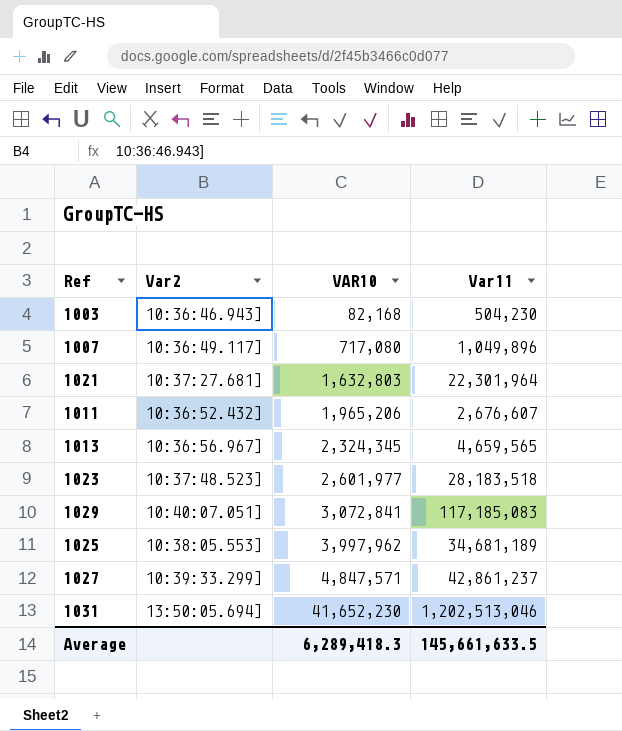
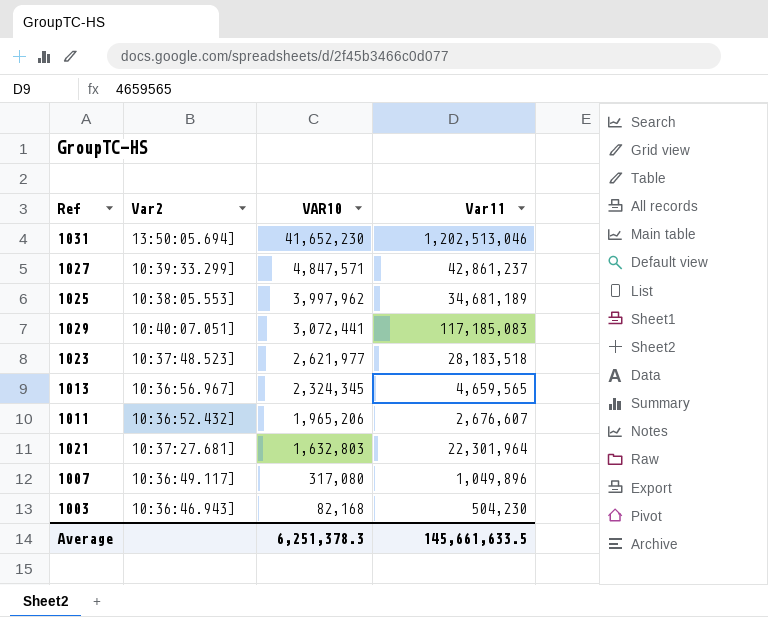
row order: VAR10 ascending -> VAR10 descending
1029 | VAR10: 3,072,841 -> 3,072,441
1023 | VAR10: 2,601,977 -> 2,621,977
1007 | VAR10: 717,080 -> 317,080
Average | VAR10: 6,289,418.3 -> 6,251,378.3

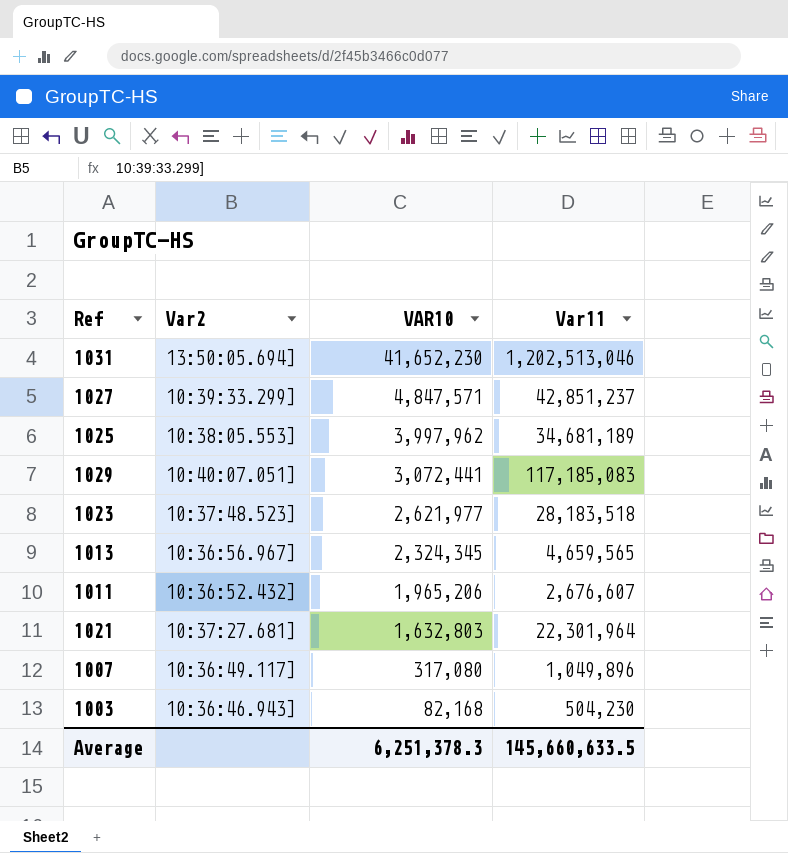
1027 | Var11: 42,861,237 -> 42,851,237
Average | Var11: 145,661,633.5 -> 145,660,633.5

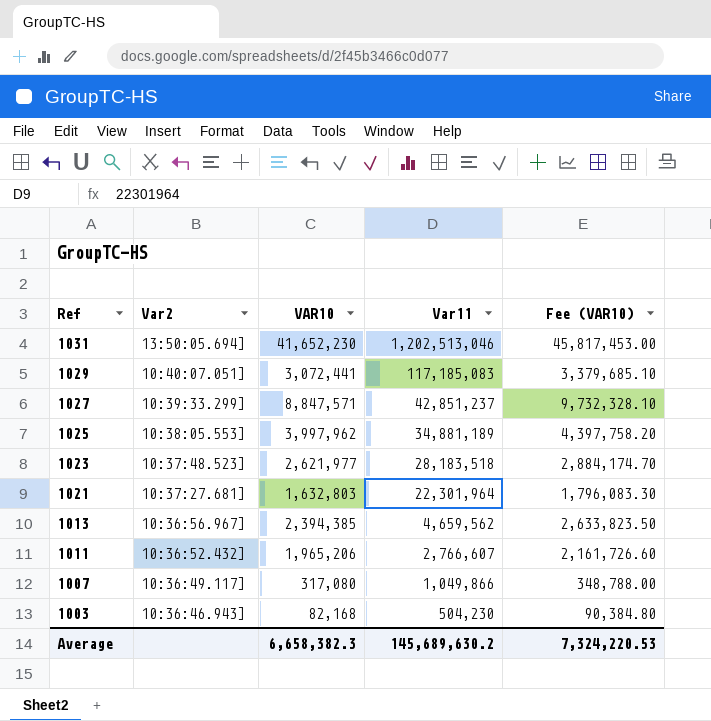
row order: VAR10 descending -> Ref descending
column Fee (VAR10) | formula: none -> [VAR10] * 1.1
1027 | VAR10: 4,847,571 -> 8,847,571
1025 | Var11: 34,681,189 -> 34,881,189
1013 | VAR10: 2,324,345 -> 2,394,385
1013 | Var11: 4,659,565 -> 4,659,562
1011 | Var11: 2,676,607 -> 2,766,607
1007 | Var11: 1,049,896 -> 1,049,866
Average | VAR10: 6,251,378.3 -> 6,658,382.3
Average | Var11: 145,660,633.5 -> 145,689,630.2

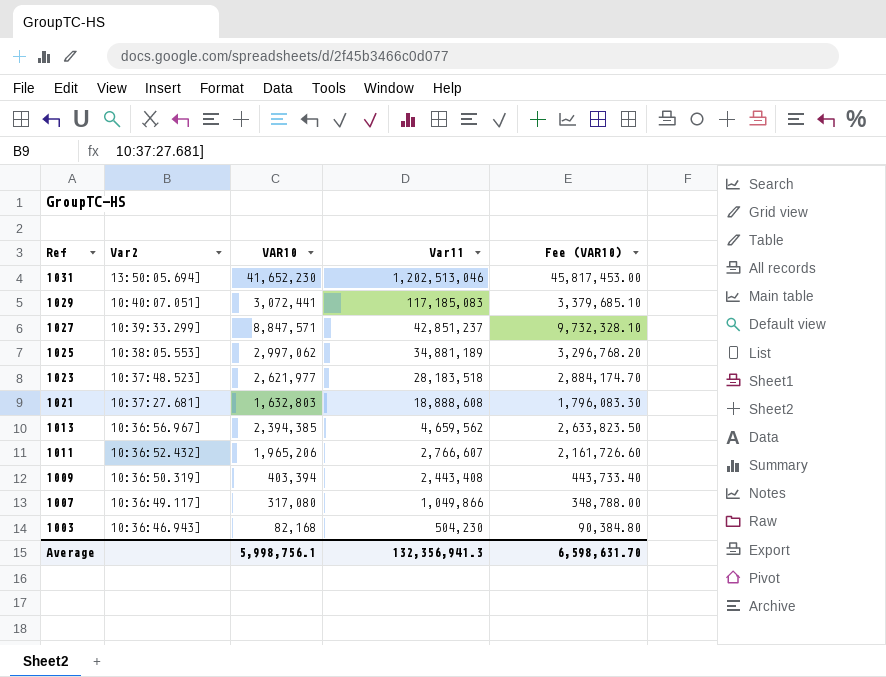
1025 | VAR10: 3,997,962 -> 2,997,062
1025 | Fee (VAR10): 4,397,758.20 -> 3,296,768.20
1021 | Var11: 22,301,964 -> 18,888,608
row 1009: none -> 10:36:50.319] | 403,394 | 2,443,408 | 443,733.40
Average | VAR10: 6,658,382.3 -> 5,998,756.1
Average | Var11: 145,689,630.2 -> 132,356,941.3
Average | Fee (VAR10): 7,324,220.53 -> 6,598,631.70

